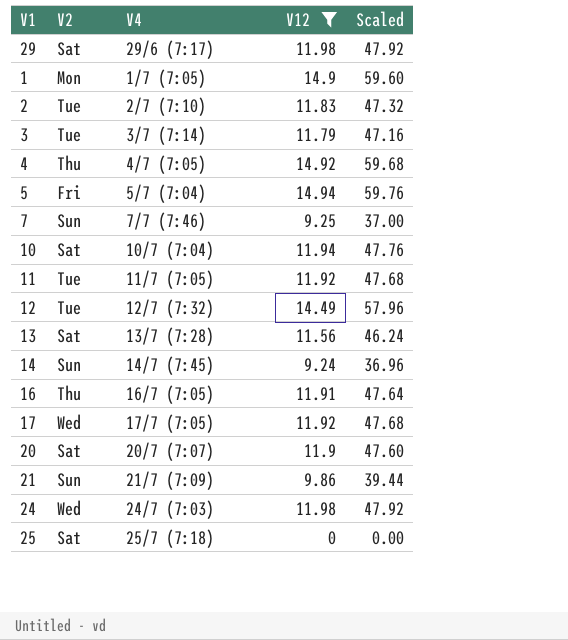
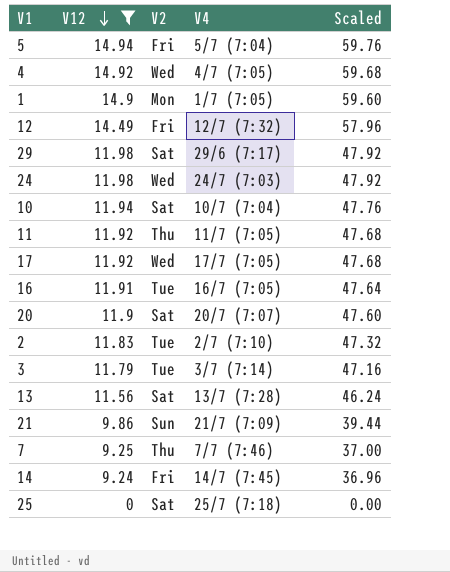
row order: none -> V12 descending
column V12 | position: 4 -> 2
4 | V2: Thu -> Wed
12 | V2: Tue -> Fri
11 | V2: Tue -> Thu
16 | V2: Thu -> Tue
7 | V2: Sun -> Thu
14 | V2: Sun -> Fri

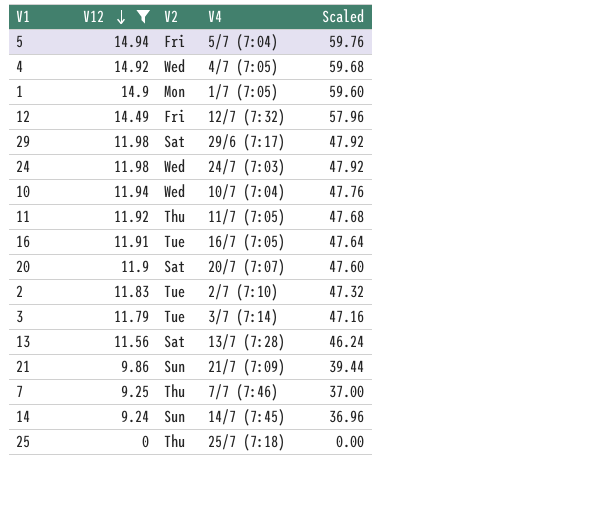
row 17: 11.92 | Wed | 17/7 (7:05) | 47.68 -> none
10 | V2: Sat -> Wed
14 | V2: Fri -> Sun
25 | V2: Sat -> Thu

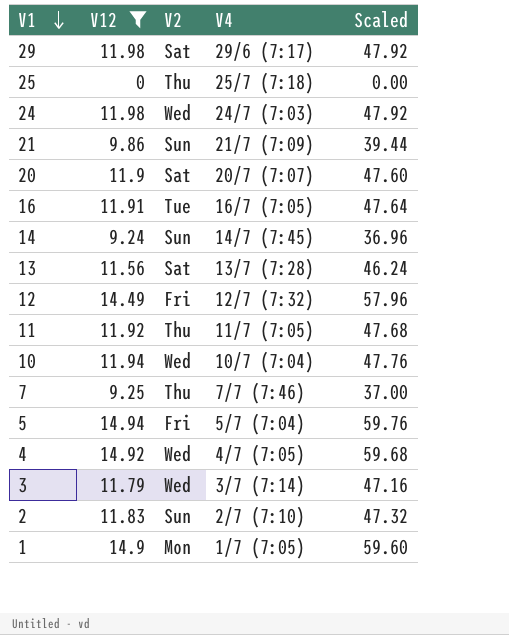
row order: V12 descending -> V1 descending
3 | V2: Tue -> Wed
2 | V2: Tue -> Sun

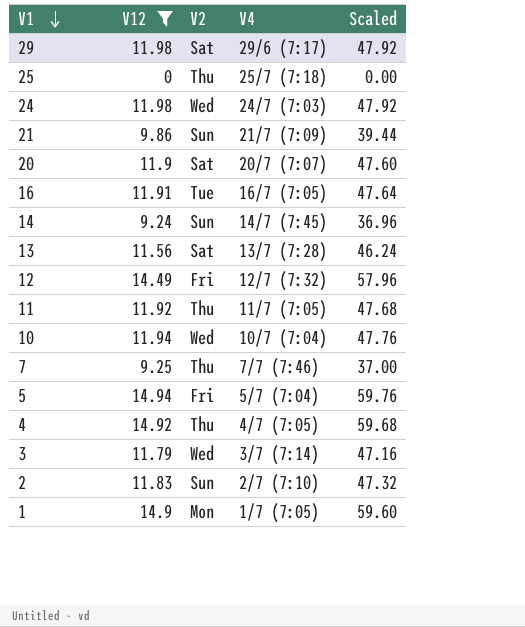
4 | V2: Wed -> Thu

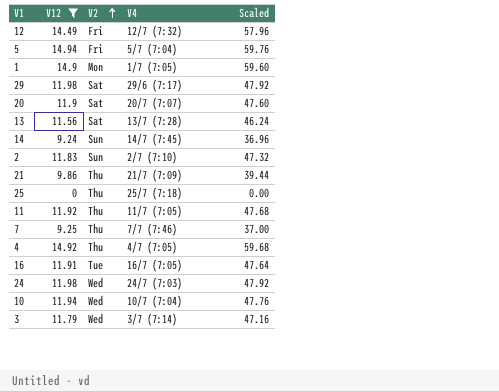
row order: V1 descending -> V2 ascending
21 | V2: Sun -> Thu

